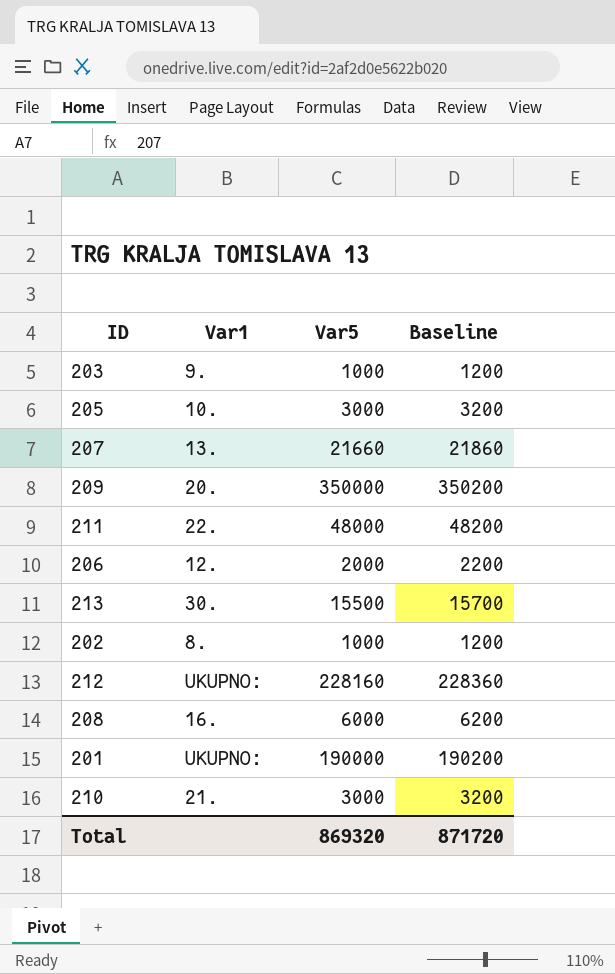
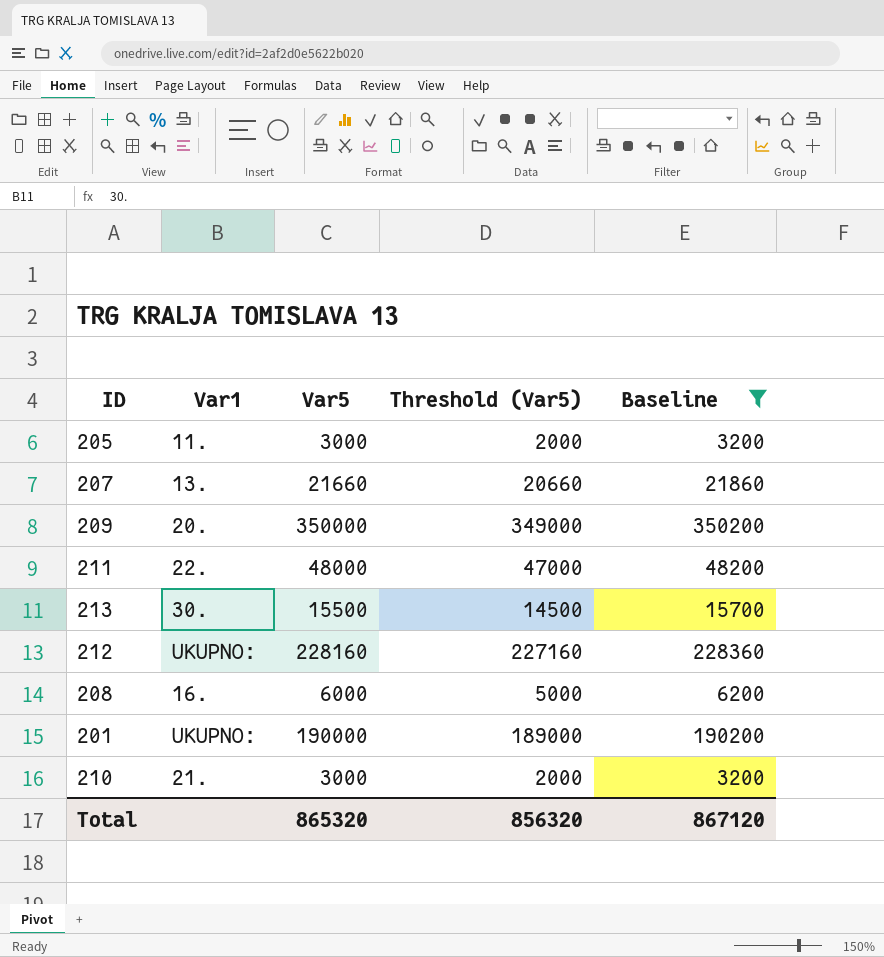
filter: none -> Baseline >= 3200
column Threshold (Var5) | formula: none -> [Var5] - 1000
205 | Var1: 10. -> 11.
Total | Var5: 869320 -> 865320
Total | Baseline: 871720 -> 867120

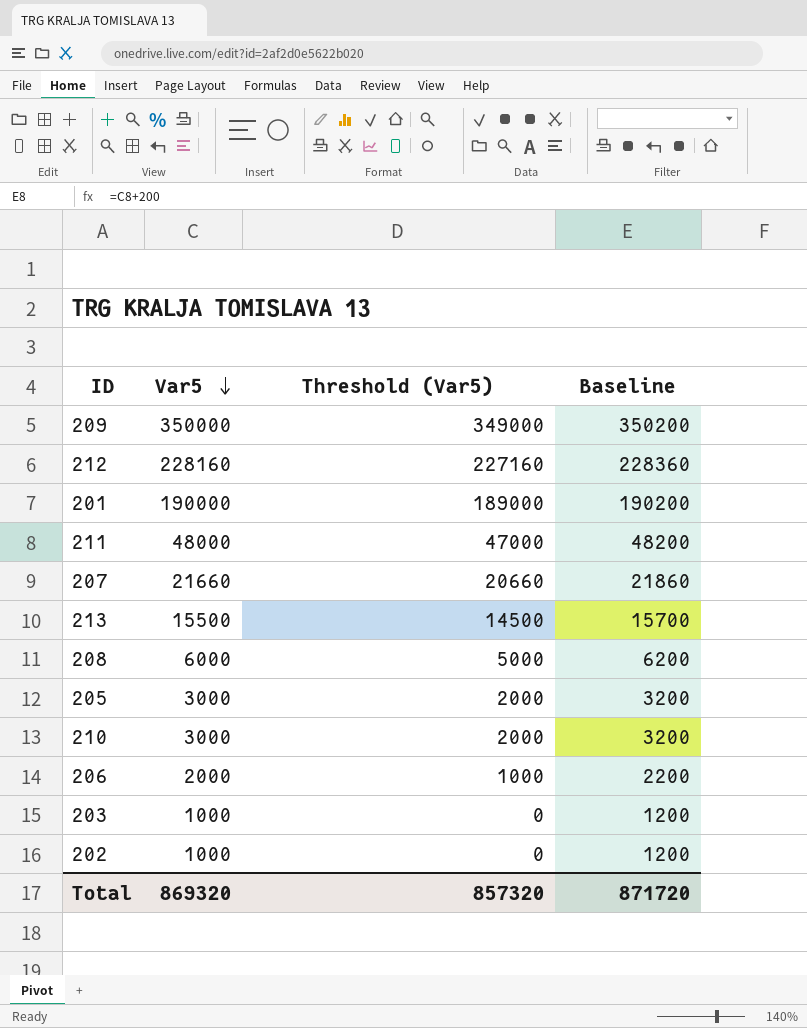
filter: Baseline >= 3200 -> none
row order: none -> Var5 descending
column Var1 | position: 2 -> none
Total | Var5: 865320 -> 869320
Total | Threshold (Var5): 856320 -> 857320
Total | Baseline: 867120 -> 871720

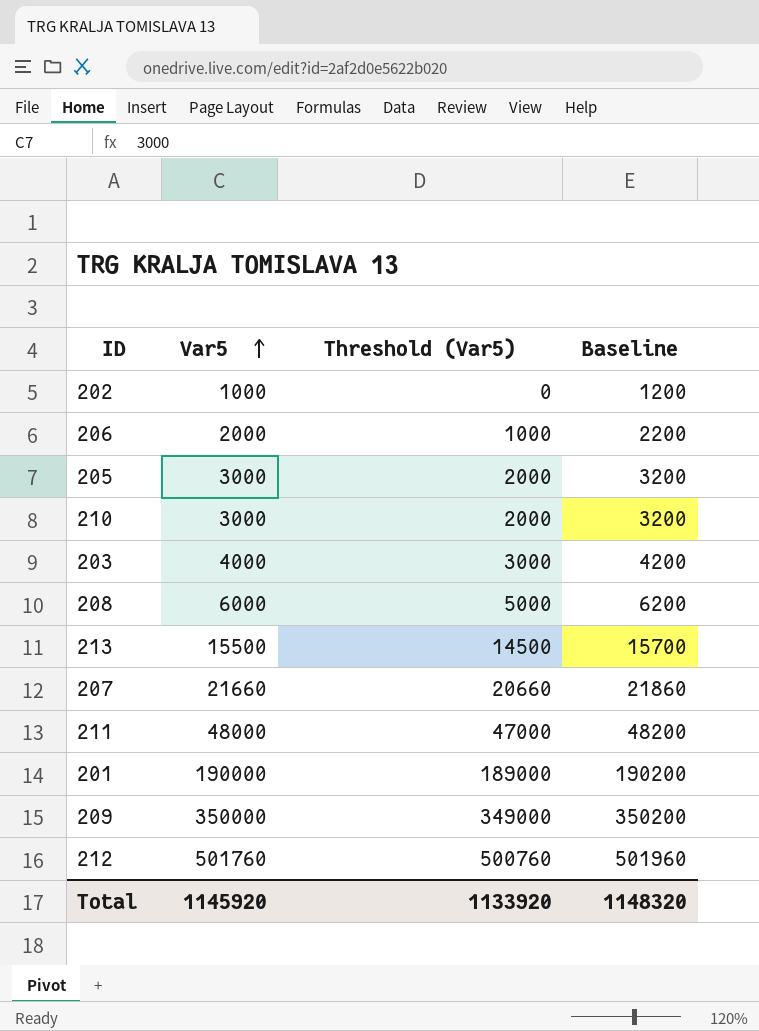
row order: Var5 descending -> Var5 ascending
203 | Var5: 1000 -> 4000
203 | Threshold (Var5): 0 -> 3000
203 | Baseline: 1200 -> 4200
212 | Var5: 228160 -> 501760
212 | Threshold (Var5): 227160 -> 500760
212 | Baseline: 228360 -> 501960
Total | Var5: 869320 -> 1145920
Total | Threshold (Var5): 857320 -> 1133920
Total | Baseline: 871720 -> 1148320

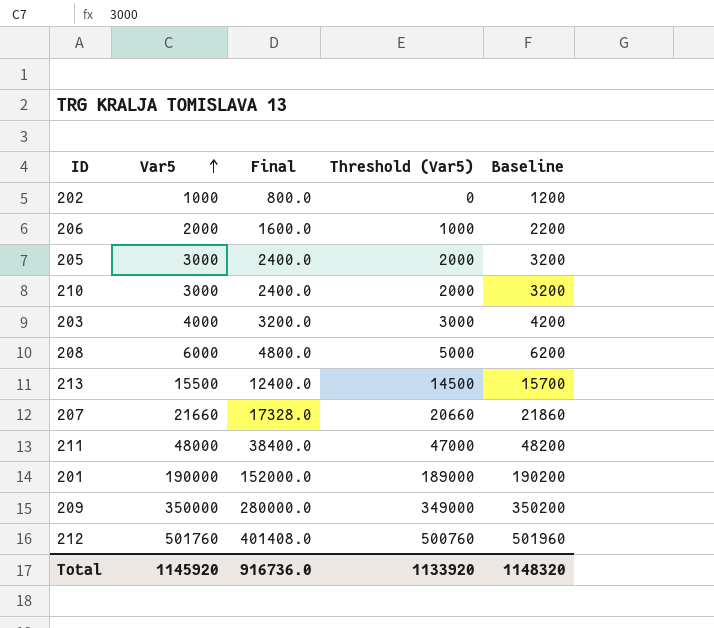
column Final | formula: none -> [Var5] * 0.8

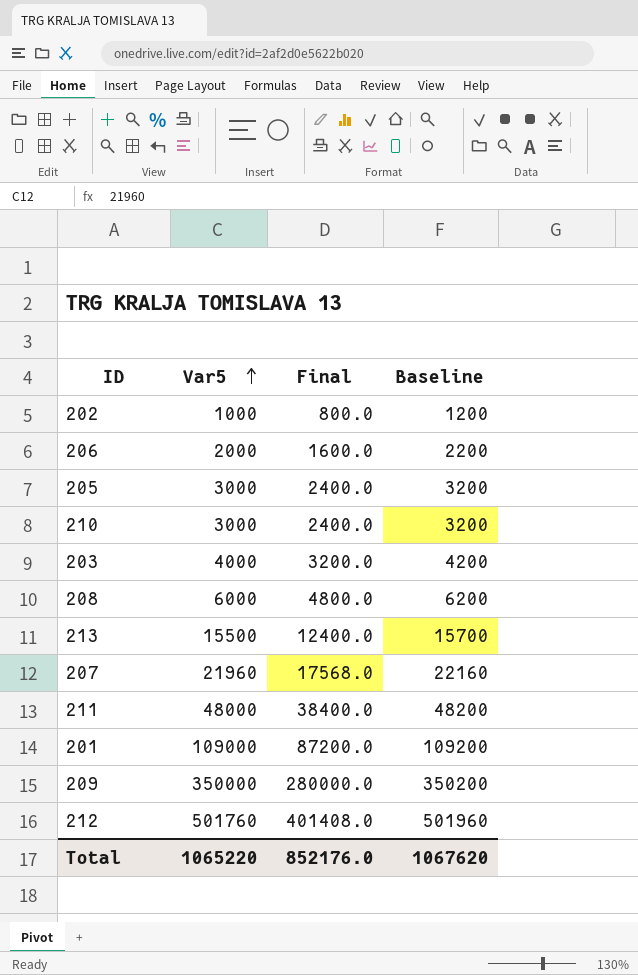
column Threshold (Var5) | formula: [Var5] - 1000 -> none
207 | Var5: 21660 -> 21960
207 | Final: 17328.0 -> 17568.0
207 | Baseline: 21860 -> 22160
201 | Var5: 190000 -> 109000
201 | Final: 152000.0 -> 87200.0
201 | Baseline: 190200 -> 109200
Total | Var5: 1145920 -> 1065220
Total | Final: 916736.0 -> 852176.0
Total | Baseline: 1148320 -> 1067620

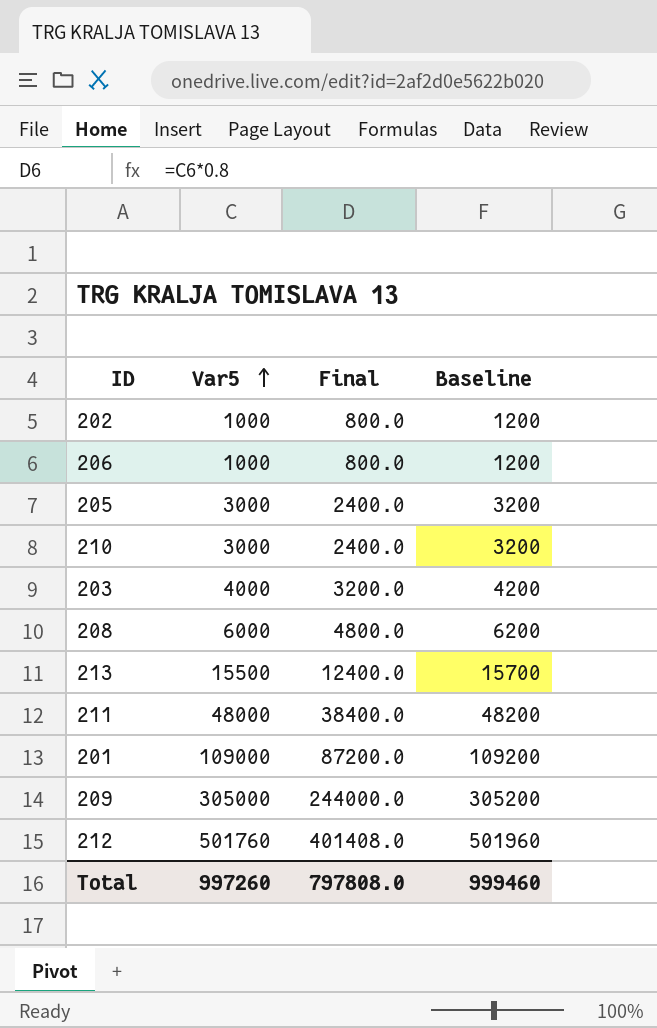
row 207: 21960 | 17568.0 | 22160 -> none
206 | Var5: 2000 -> 1000
206 | Final: 1600.0 -> 800.0
206 | Baseline: 2200 -> 1200
209 | Var5: 350000 -> 305000
209 | Final: 280000.0 -> 244000.0
209 | Baseline: 350200 -> 305200
Total | Var5: 1065220 -> 997260
Total | Final: 852176.0 -> 797808.0
Total | Baseline: 1067620 -> 999460

